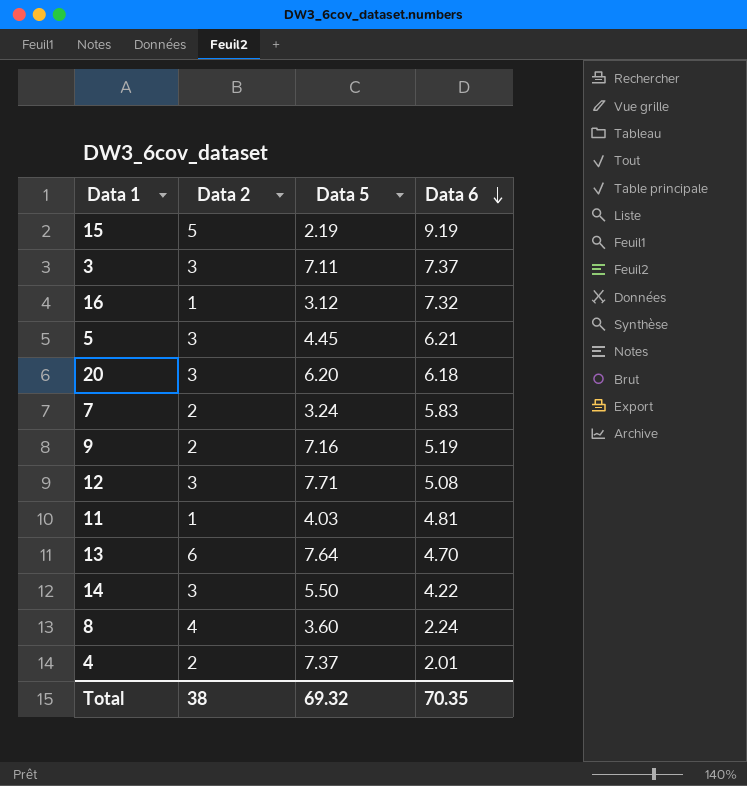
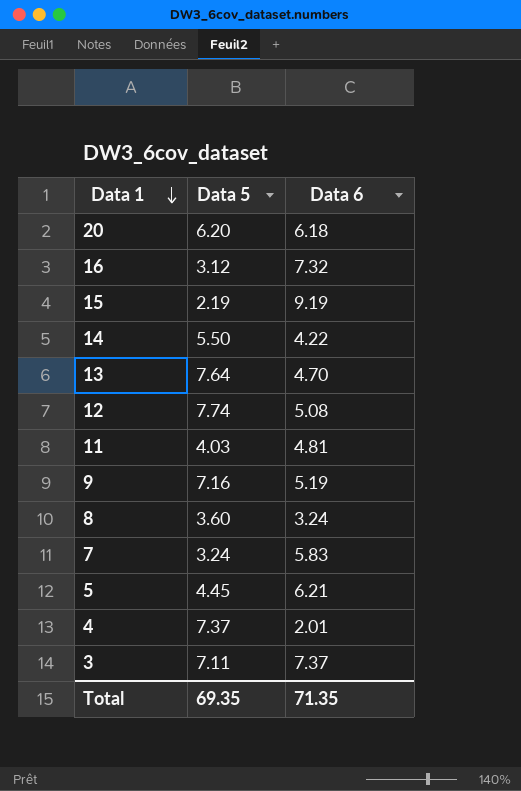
row order: Data 6 descending -> Data 1 descending
column Data 2 | position: 2 -> none
12 | Data 5: 7.71 -> 7.74
8 | Data 6: 2.24 -> 3.24
Total | Data 5: 69.32 -> 69.35
Total | Data 6: 70.35 -> 71.35

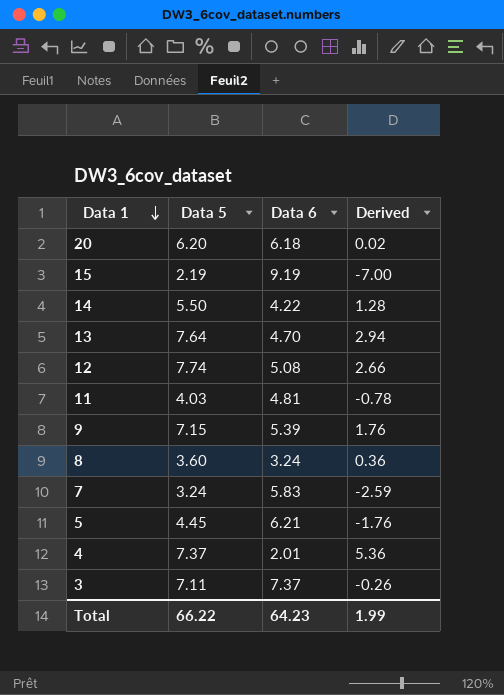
column Derived | formula: none -> [Data 5] - [Data 6]
row 16: 3.12 | 7.32 -> none
9 | Data 5: 7.16 -> 7.15
9 | Data 6: 5.19 -> 5.39
Total | Data 5: 69.35 -> 66.22
Total | Data 6: 71.35 -> 64.23

